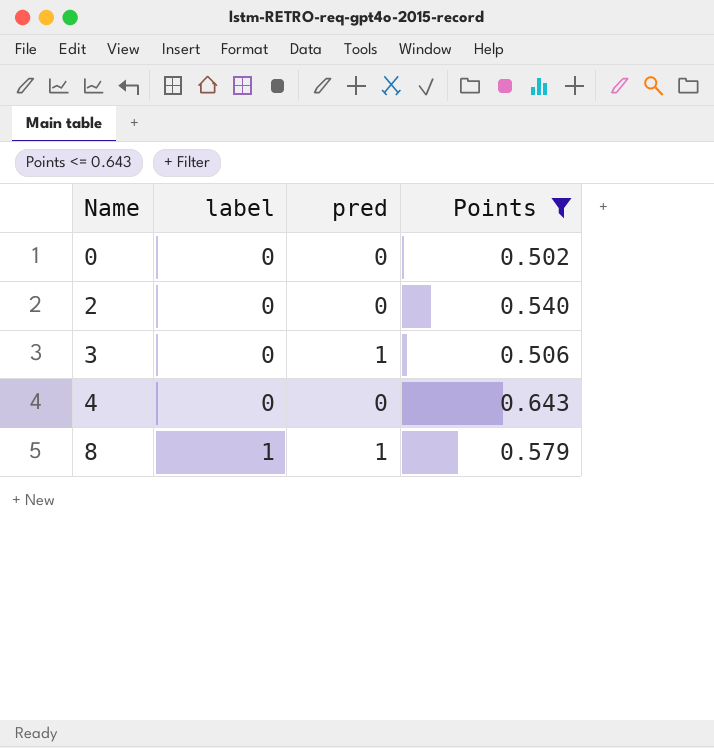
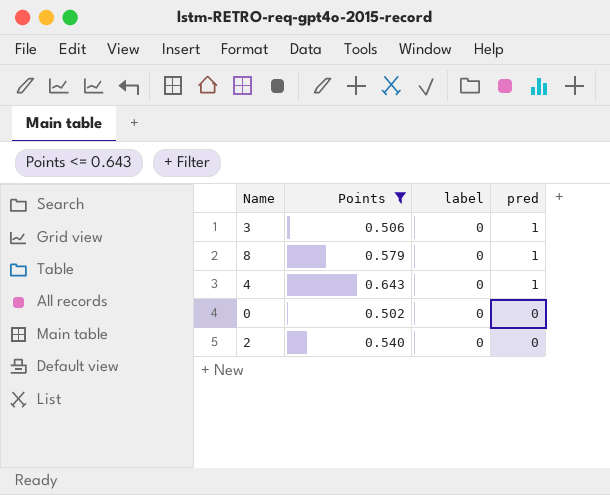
row order: Name ascending -> pred descending
column Points | position: 4 -> 2
8 | label: 1 -> 0
4 | pred: 0 -> 1

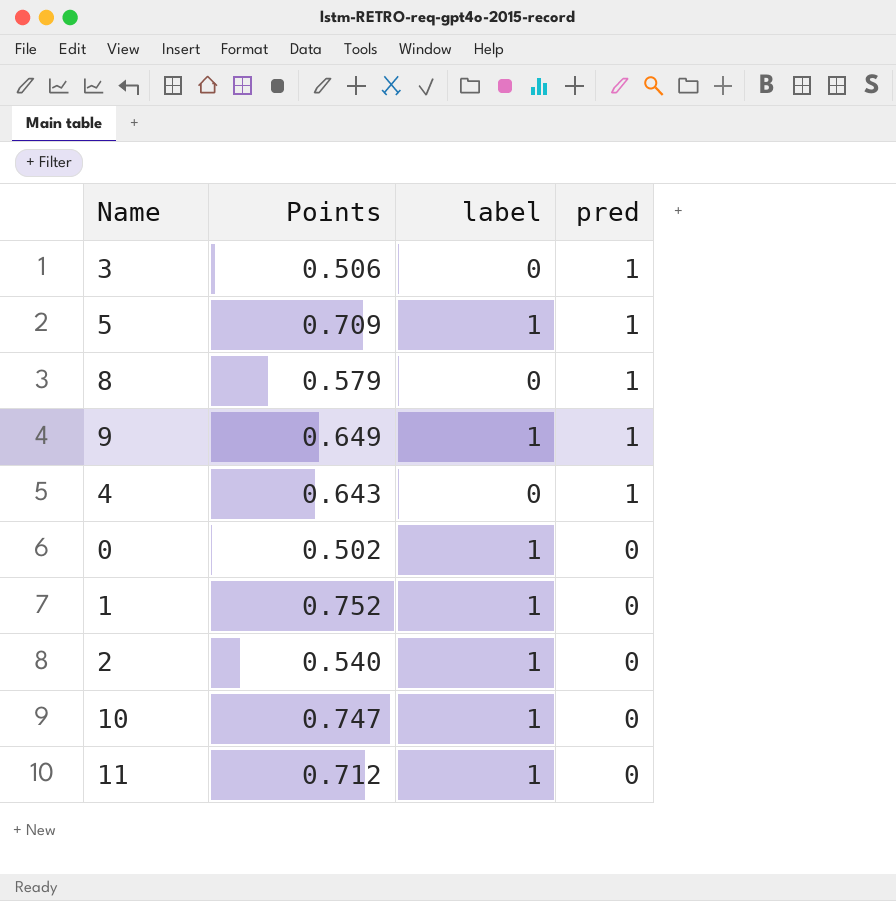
filter: Points <= 0.643 -> none
0 | label: 0 -> 1
2 | label: 0 -> 1

